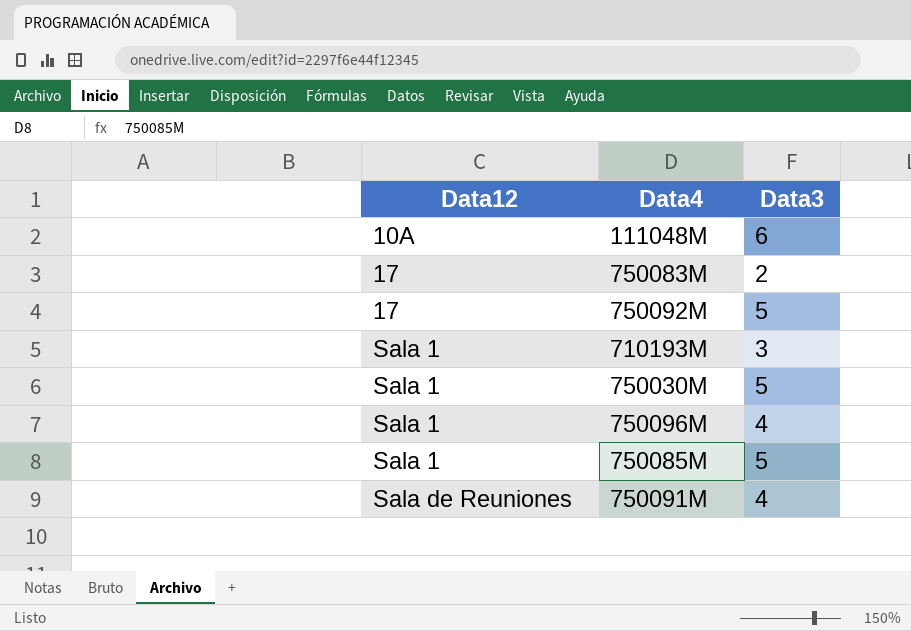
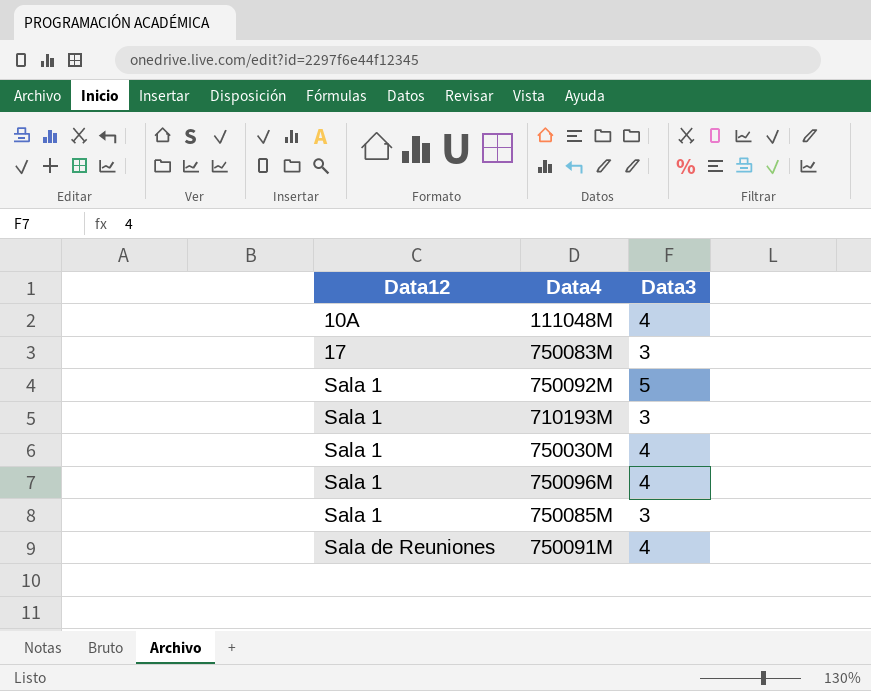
111048M | Data3: 6 -> 4
750083M | Data3: 2 -> 3
750092M | Data12: 17 -> Sala 1
750030M | Data3: 5 -> 4
750085M | Data3: 5 -> 3

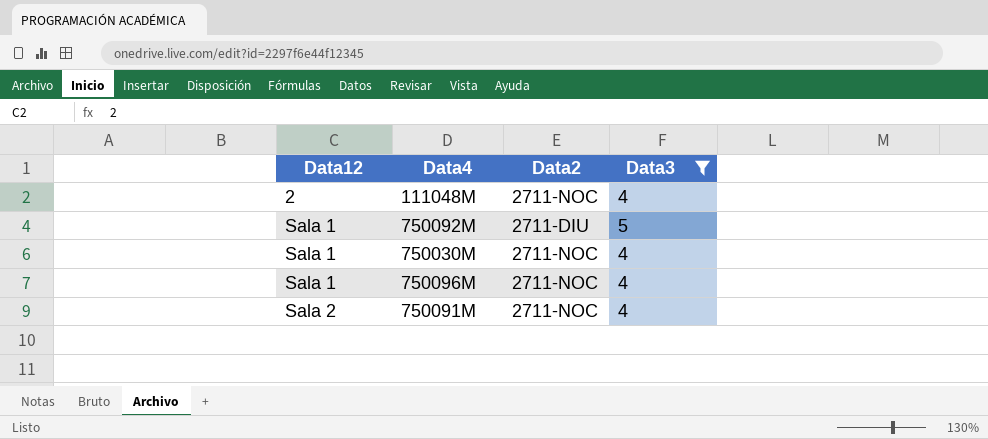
filter: none -> Data3 != 3
column Data2 | position: none -> 3
111048M | Data12: 10A -> 2
750091M | Data12: Sala de Reuniones -> Sala 2

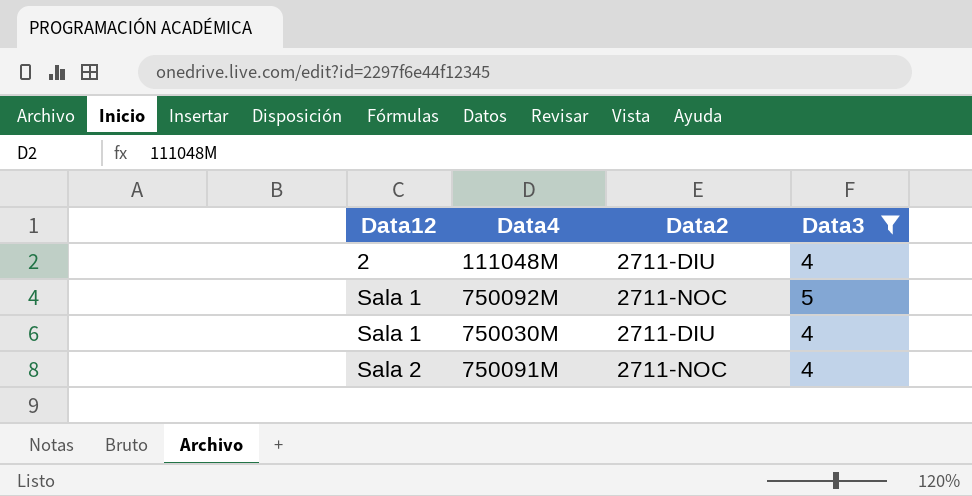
row 750096M: Sala 1 | 2711-NOC | 4 -> none
111048M | Data2: 2711-NOC -> 2711-DIU
750092M | Data2: 2711-DIU -> 2711-NOC
750030M | Data2: 2711-NOC -> 2711-DIU

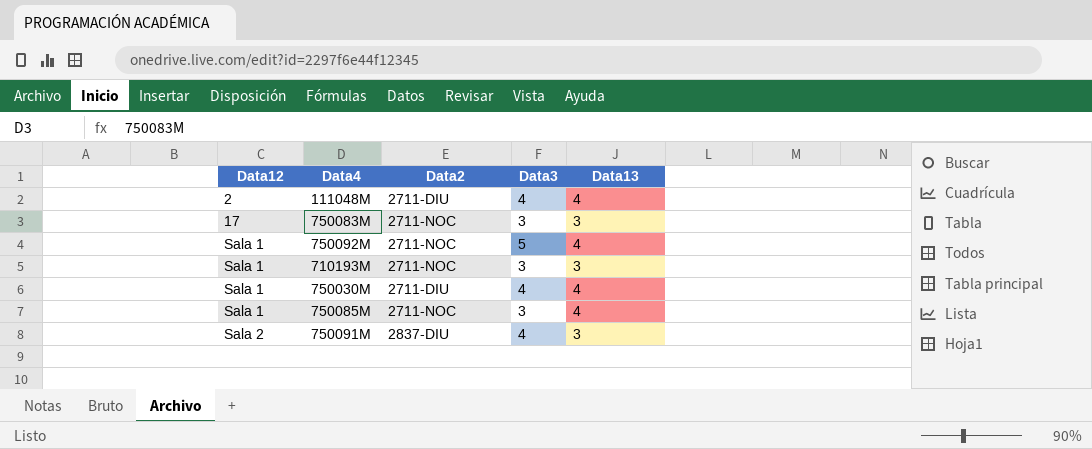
filter: Data3 != 3 -> none
column Data13 | position: none -> 5
750091M | Data2: 2711-NOC -> 2837-DIU

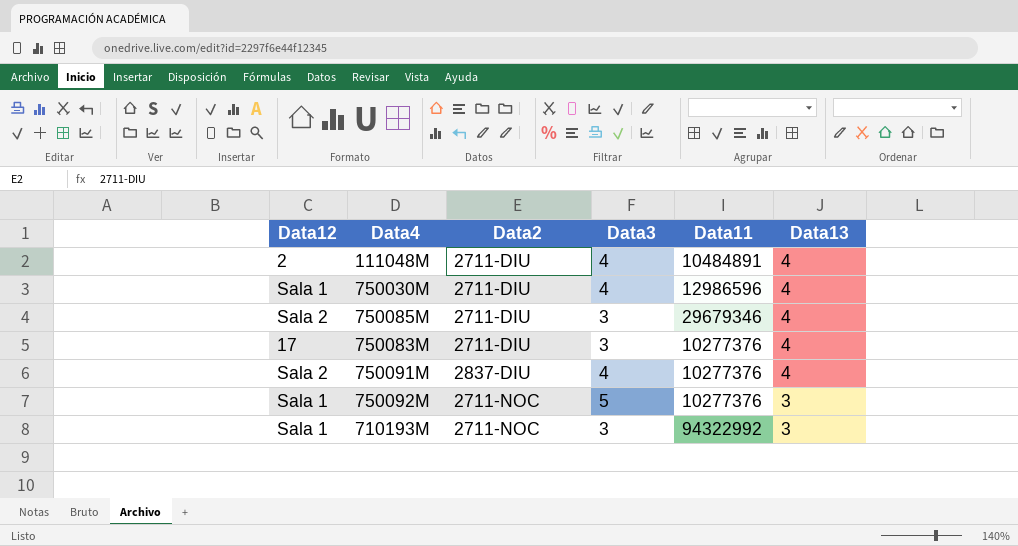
row order: Data12 ascending -> Data13 descending
column Data11 | position: none -> 5
750085M | Data12: Sala 1 -> Sala 2
750085M | Data2: 2711-NOC -> 2711-DIU
750083M | Data2: 2711-NOC -> 2711-DIU
750083M | Data13: 3 -> 4
750091M | Data13: 3 -> 4
750092M | Data13: 4 -> 3

